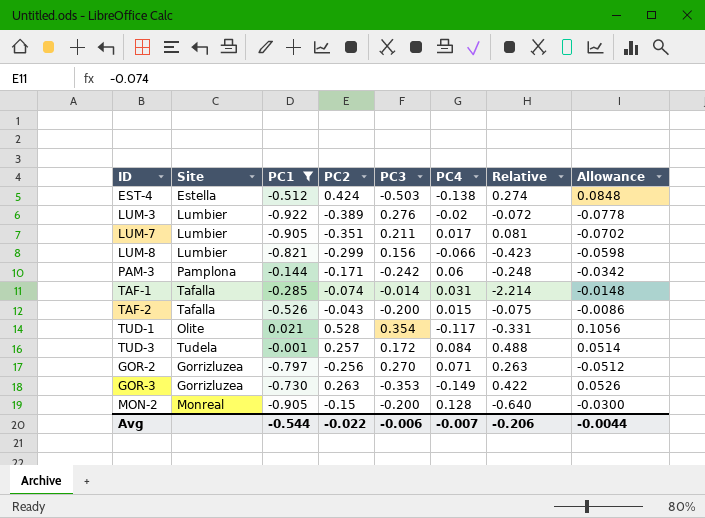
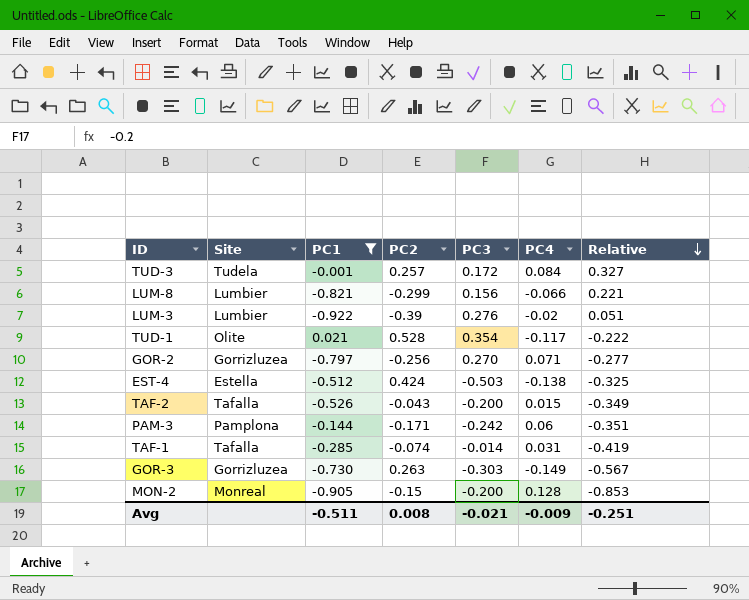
row order: none -> Relative descending
column Allowance | formula: [PC2] * 0.2 -> none
column Relative | formula: [PC4] / [PC3] -> [PC4] / [PC2]
row LUM-7: Lumbier | -0.905 | -0.351 | 0.211 | 0.017 | 0.081 | -0.0702 -> none
LUM-3 | PC2: -0.389 -> -0.39
GOR-3 | PC3: -0.353 -> -0.303
Avg | PC1: -0.544 -> -0.511
Avg | PC2: -0.022 -> 0.008
Avg | PC3: -0.006 -> -0.021
Avg | PC4: -0.007 -> -0.009
Avg | Relative: -0.206 -> -0.251

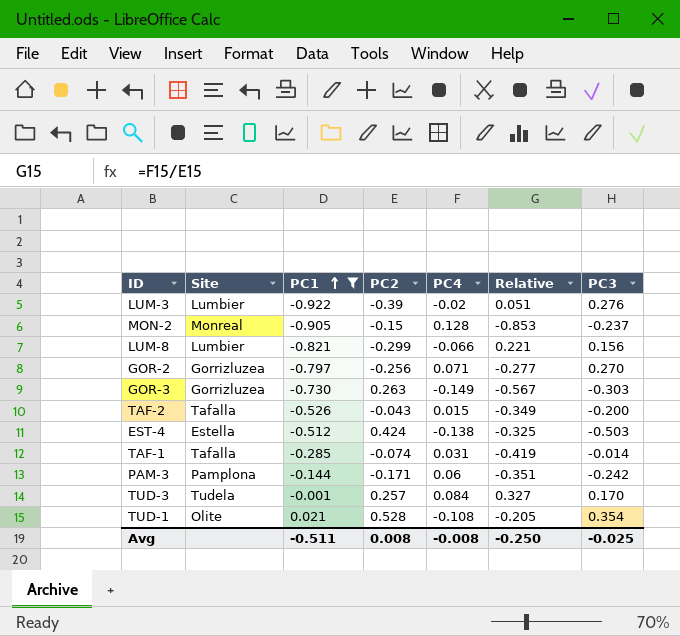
row order: Relative descending -> PC1 ascending
column PC3 | position: 5 -> 7
MON-2 | PC3: -0.200 -> -0.237
TUD-3 | PC3: 0.172 -> 0.170
TUD-1 | PC4: -0.117 -> -0.108
TUD-1 | Relative: -0.222 -> -0.205
Avg | PC4: -0.009 -> -0.008
Avg | Relative: -0.251 -> -0.250
Avg | PC3: -0.021 -> -0.025

